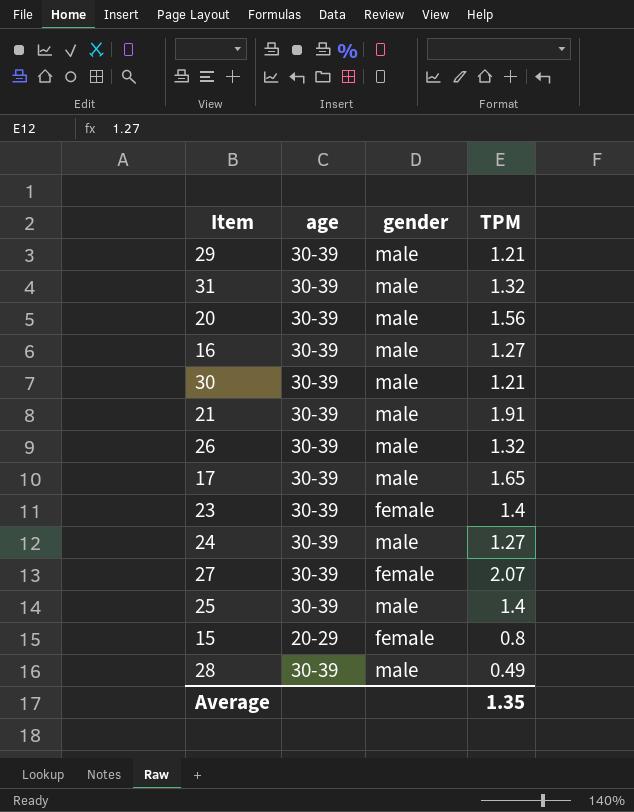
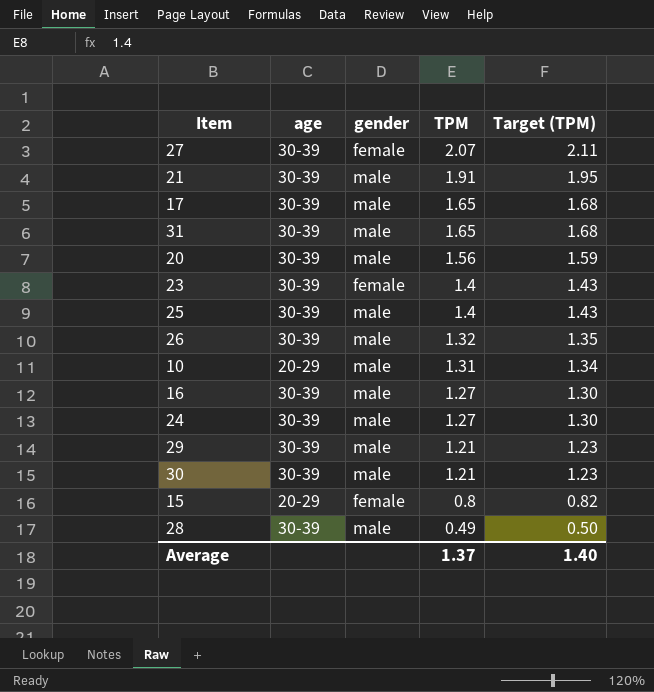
row order: none -> TPM descending
column Target (TPM) | formula: none -> [TPM] * 1.02
31 | TPM: 1.32 -> 1.65
row 10: none -> 20-29 | male | 1.31 | 1.34
Average | TPM: 1.35 -> 1.37

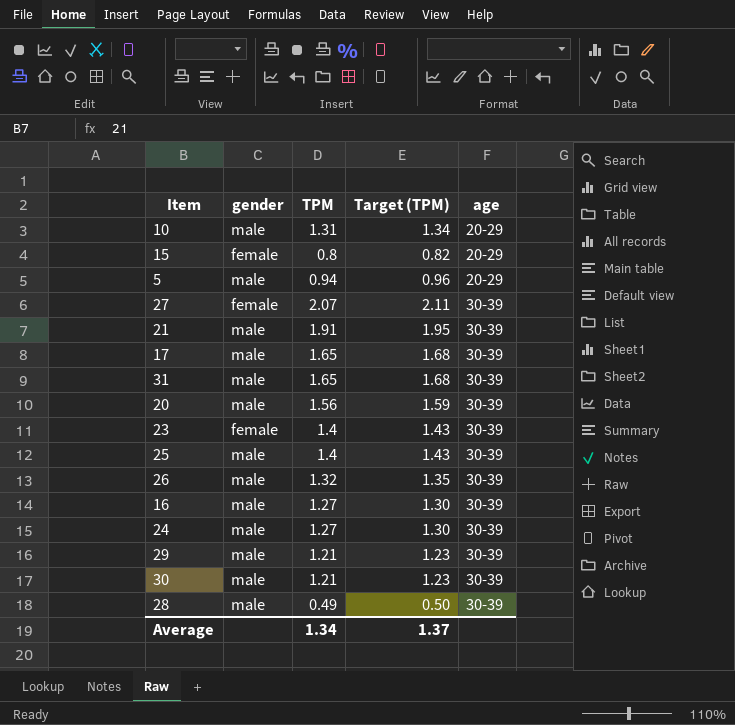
row order: TPM descending -> age ascending
column age | position: 2 -> 5
row 5: none -> male | 0.94 | 0.96 | 20-29
Average | TPM: 1.37 -> 1.34
Average | Target (TPM): 1.40 -> 1.37

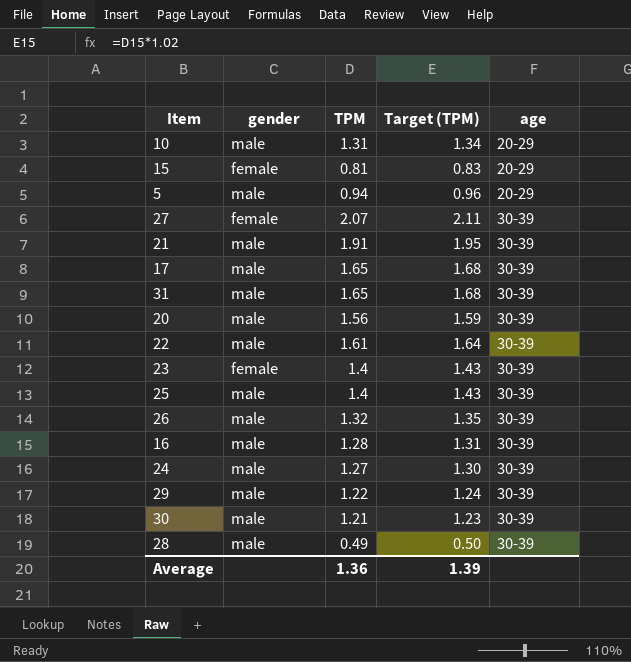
15 | TPM: 0.8 -> 0.81
15 | Target (TPM): 0.82 -> 0.83
row 22: none -> male | 1.61 | 1.64 | 30-39
16 | TPM: 1.27 -> 1.28
16 | Target (TPM): 1.30 -> 1.31
29 | TPM: 1.21 -> 1.22
29 | Target (TPM): 1.23 -> 1.24
Average | TPM: 1.34 -> 1.36
Average | Target (TPM): 1.37 -> 1.39

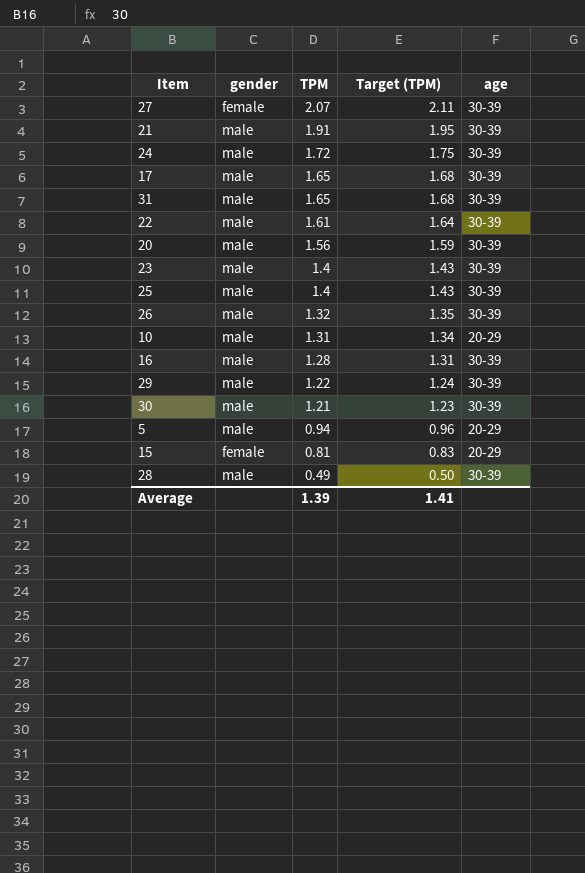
row order: age ascending -> TPM descending
24 | TPM: 1.27 -> 1.72
24 | Target (TPM): 1.30 -> 1.75
23 | gender: female -> male
Average | TPM: 1.36 -> 1.39
Average | Target (TPM): 1.39 -> 1.41

